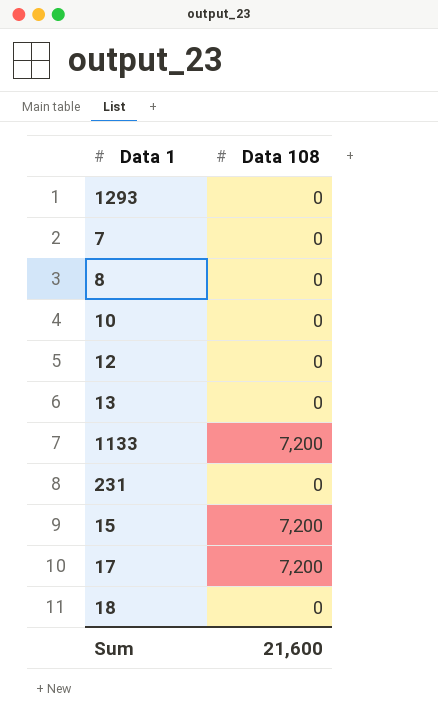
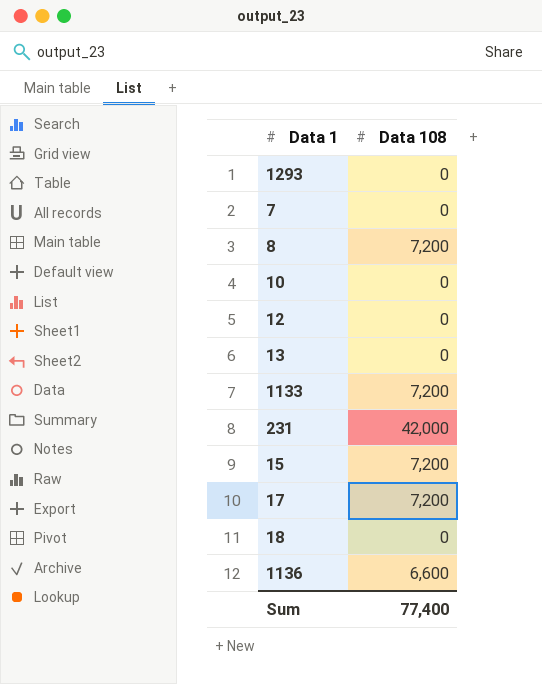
8 | Data 108: 0 -> 7,200
231 | Data 108: 0 -> 42,000
row 1136: none -> 6,600
Sum | Data 108: 21,600 -> 77,400

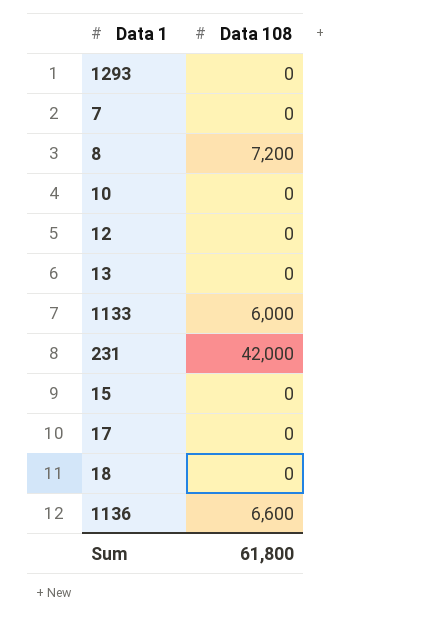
1133 | Data 108: 7,200 -> 6,000
15 | Data 108: 7,200 -> 0
17 | Data 108: 7,200 -> 0
Sum | Data 108: 77,400 -> 61,800

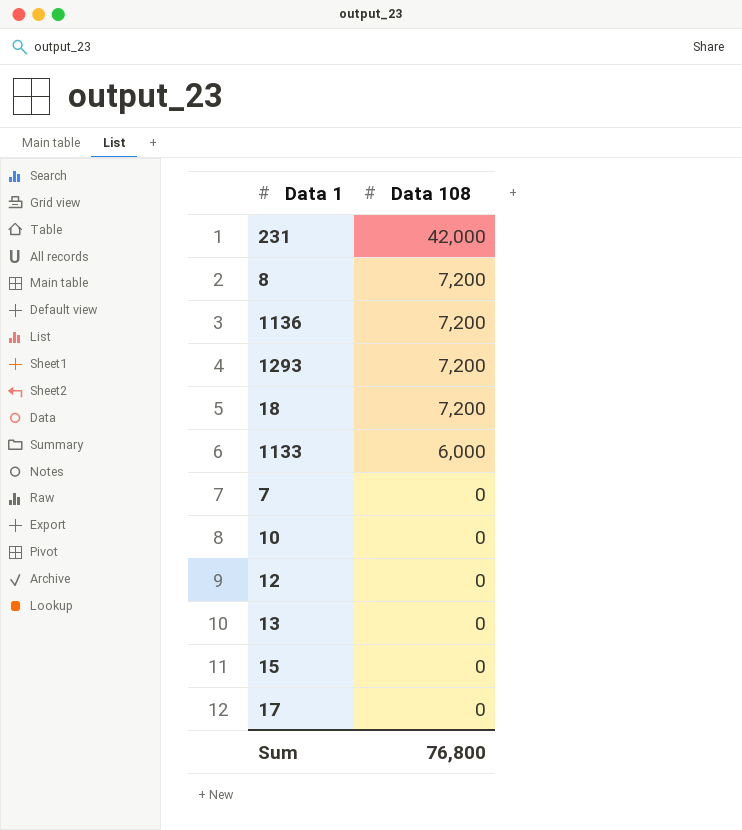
row order: none -> Data 108 descending
1136 | Data 108: 6,600 -> 7,200
1293 | Data 108: 0 -> 7,200
18 | Data 108: 0 -> 7,200
Sum | Data 108: 61,800 -> 76,800

